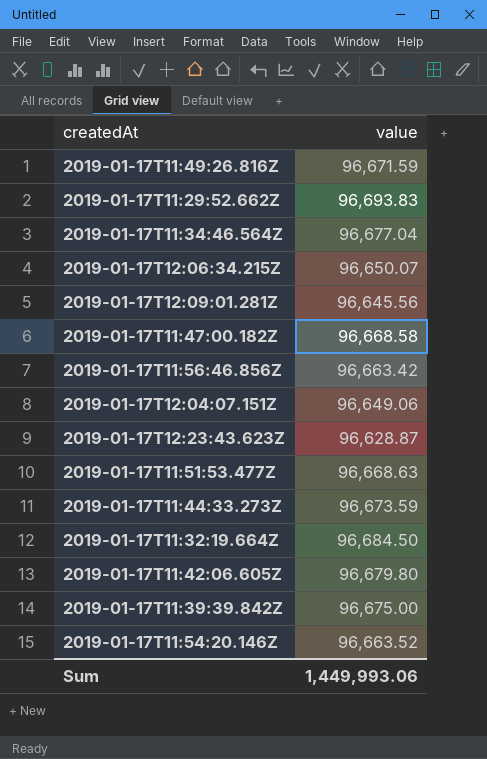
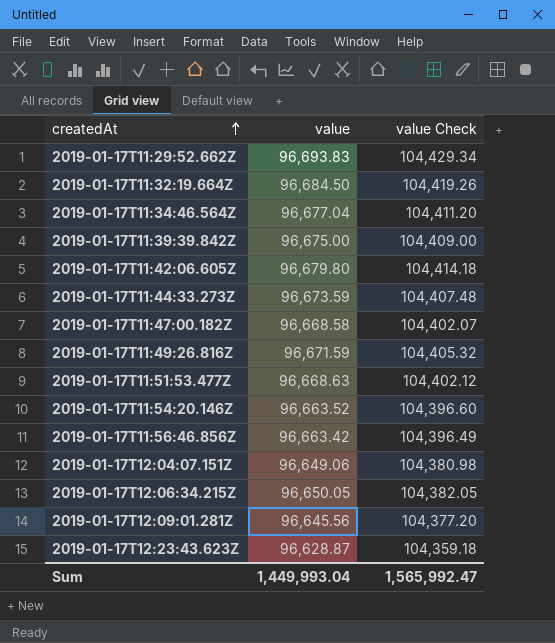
row order: none -> createdAt ascending
column value Check | formula: none -> [value] * 1.08
2019-01-17T12:06:34.215Z | value: 96,650.07 -> 96,650.05
Sum | value: 1,449,993.06 -> 1,449,993.04

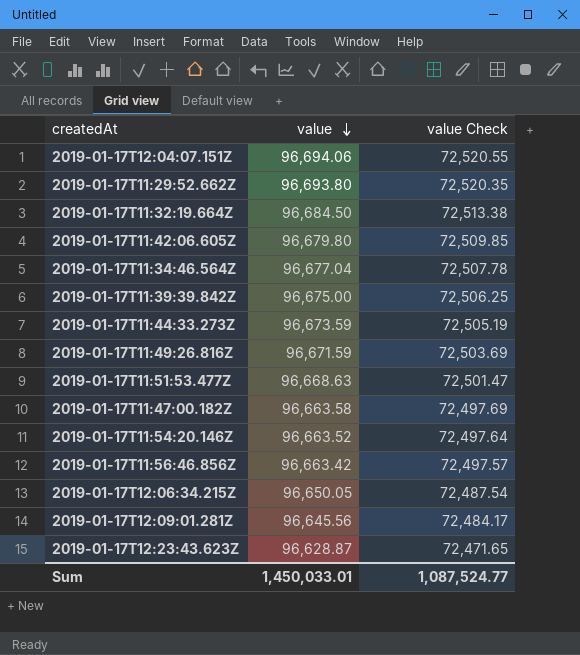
row order: createdAt ascending -> value descending
column value Check | formula: [value] * 1.08 -> [value] * 0.75
2019-01-17T12:04:07.151Z | value: 96,649.06 -> 96,694.06
2019-01-17T11:29:52.662Z | value: 96,693.83 -> 96,693.80
2019-01-17T11:47:00.182Z | value: 96,668.58 -> 96,663.58
Sum | value: 1,449,993.04 -> 1,450,033.01
Sum | value Check: 1,565,992.47 -> 1,087,524.77

